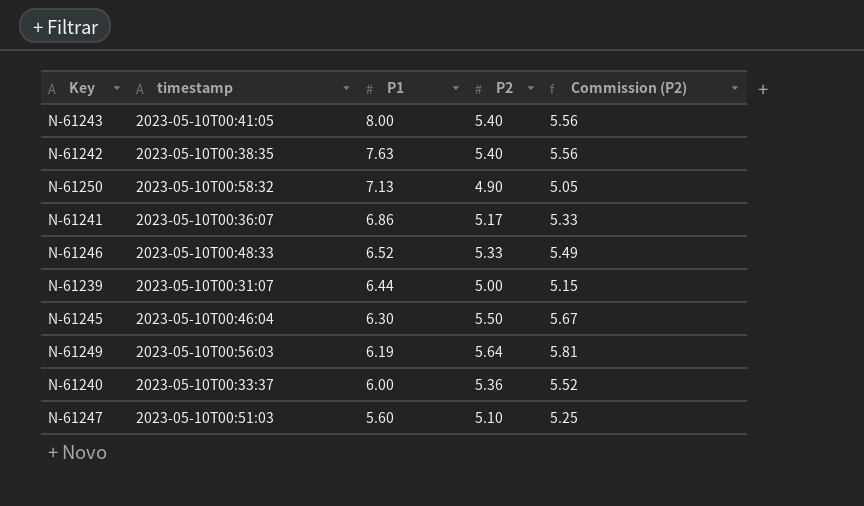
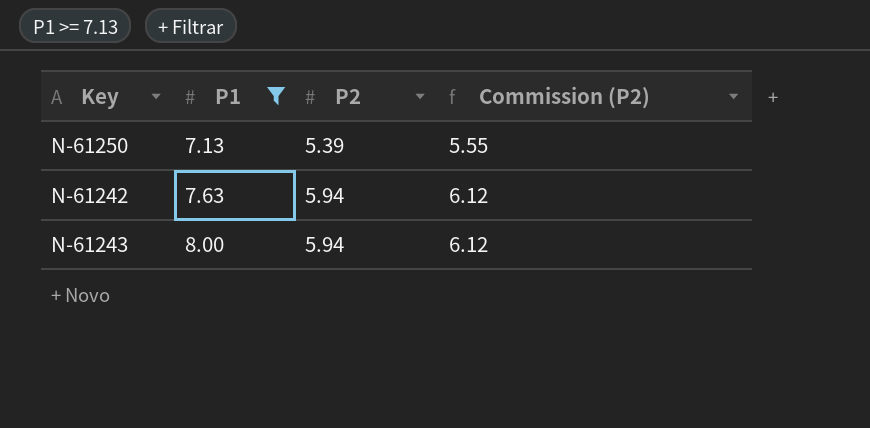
filter: none -> P1 >= 7.13
row order: P1 descending -> P1 ascending
column timestamp | position: 2 -> none
N-61250 | P2: 4.90 -> 5.39
N-61250 | Commission (P2): 5.05 -> 5.55
N-61242 | P2: 5.40 -> 5.94
N-61242 | Commission (P2): 5.56 -> 6.12
N-61243 | P2: 5.40 -> 5.94
N-61243 | Commission (P2): 5.56 -> 6.12

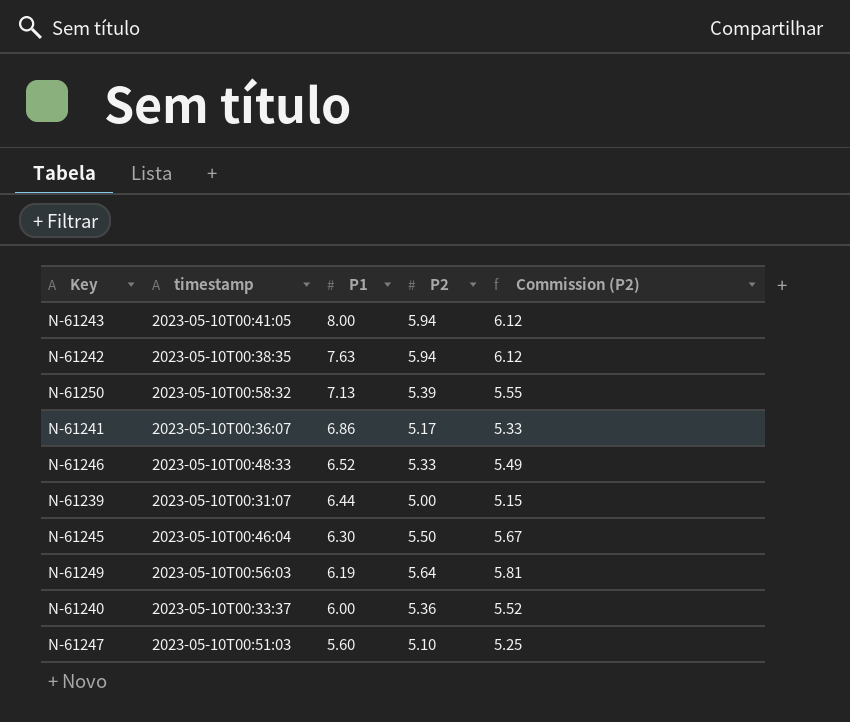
filter: P1 >= 7.13 -> none
row order: P1 ascending -> P1 descending
column timestamp | position: none -> 2

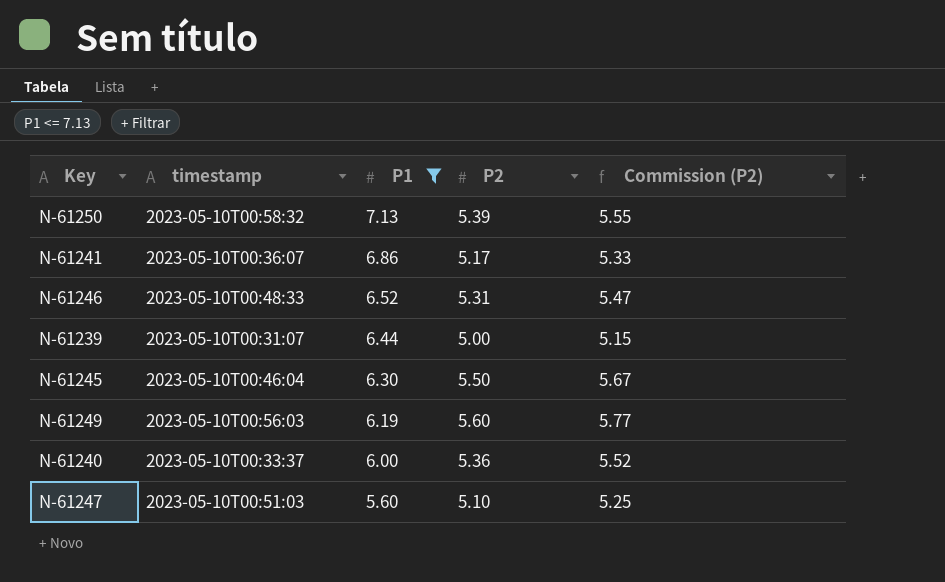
filter: none -> P1 <= 7.13
N-61246 | P2: 5.33 -> 5.31
N-61246 | Commission (P2): 5.49 -> 5.47
N-61249 | P2: 5.64 -> 5.60
N-61249 | Commission (P2): 5.81 -> 5.77

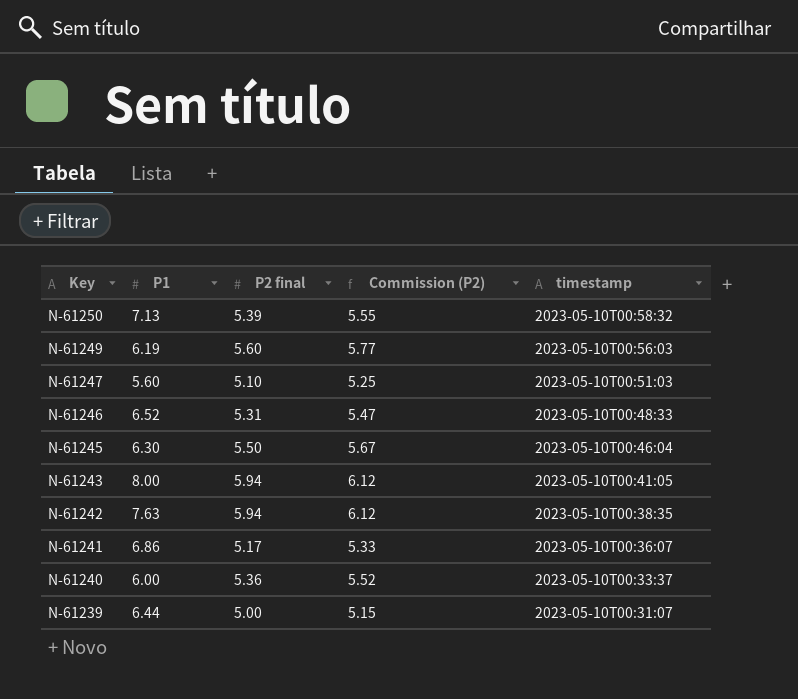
filter: P1 <= 7.13 -> none
row order: P1 descending -> Key descending
column name: P2 -> P2 final
column timestamp | position: 2 -> 5

